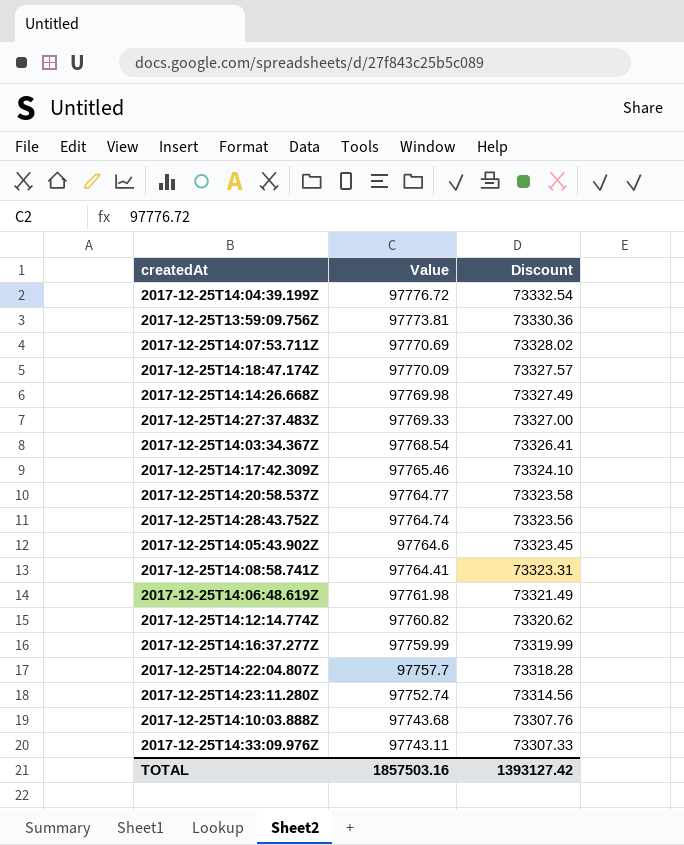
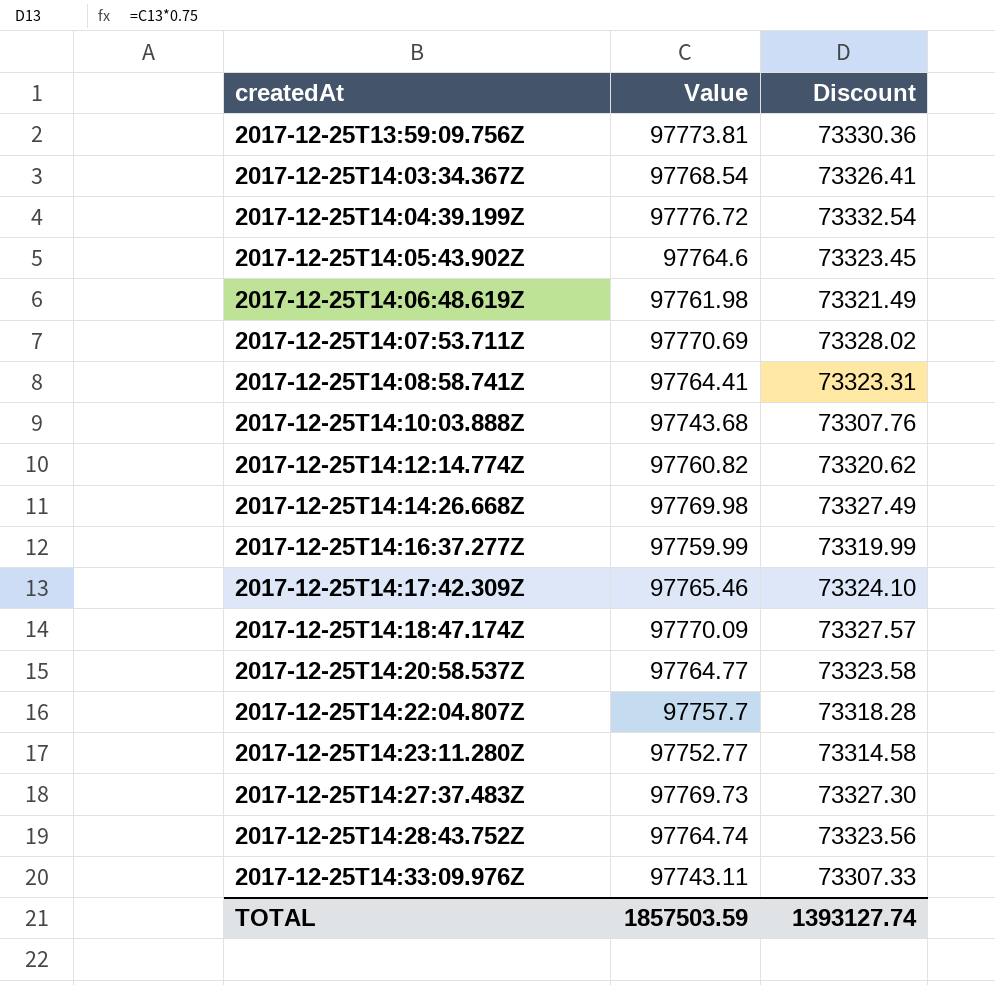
row order: Value descending -> createdAt ascending
2017-12-25T14:23:11.280Z | Value: 97752.74 -> 97752.77
2017-12-25T14:23:11.280Z | Discount: 73314.56 -> 73314.58
2017-12-25T14:27:37.483Z | Value: 97769.33 -> 97769.73
2017-12-25T14:27:37.483Z | Discount: 73327.00 -> 73327.30
TOTAL | Value: 1857503.16 -> 1857503.59
TOTAL | Discount: 1393127.42 -> 1393127.74

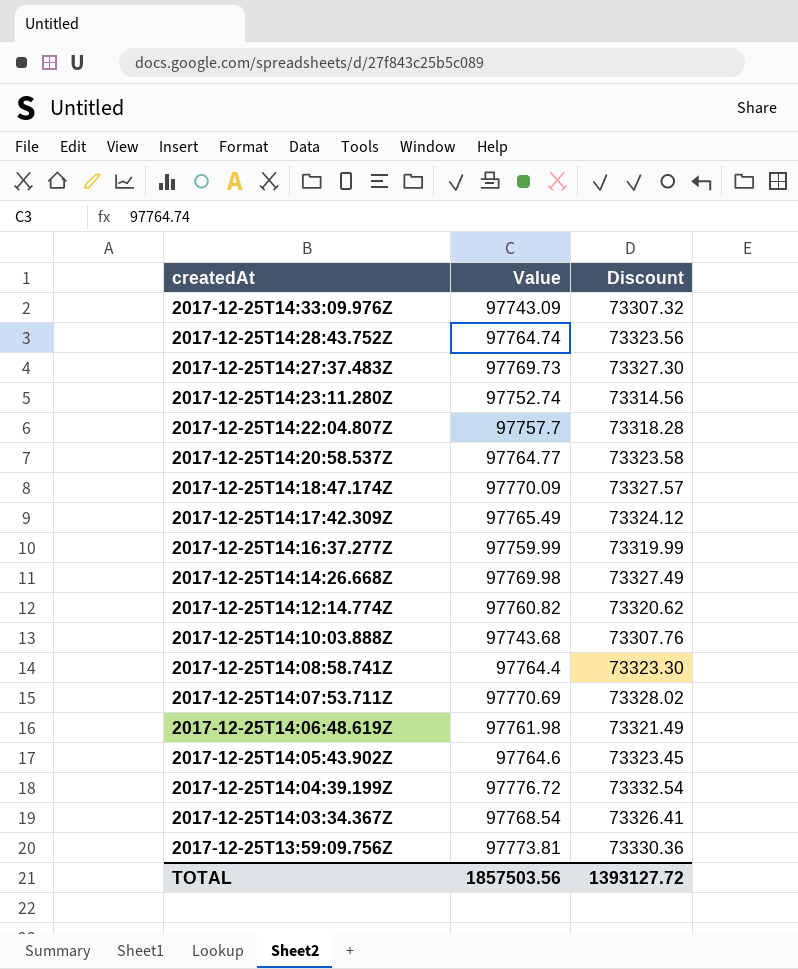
row order: createdAt ascending -> createdAt descending
2017-12-25T14:33:09.976Z | Value: 97743.11 -> 97743.09
2017-12-25T14:33:09.976Z | Discount: 73307.33 -> 73307.32
2017-12-25T14:23:11.280Z | Value: 97752.77 -> 97752.74
2017-12-25T14:23:11.280Z | Discount: 73314.58 -> 73314.56
2017-12-25T14:17:42.309Z | Value: 97765.46 -> 97765.49
2017-12-25T14:17:42.309Z | Discount: 73324.10 -> 73324.12
2017-12-25T14:08:58.741Z | Value: 97764.41 -> 97764.4
2017-12-25T14:08:58.741Z | Discount: 73323.31 -> 73323.30
TOTAL | Value: 1857503.59 -> 1857503.56
TOTAL | Discount: 1393127.74 -> 1393127.72

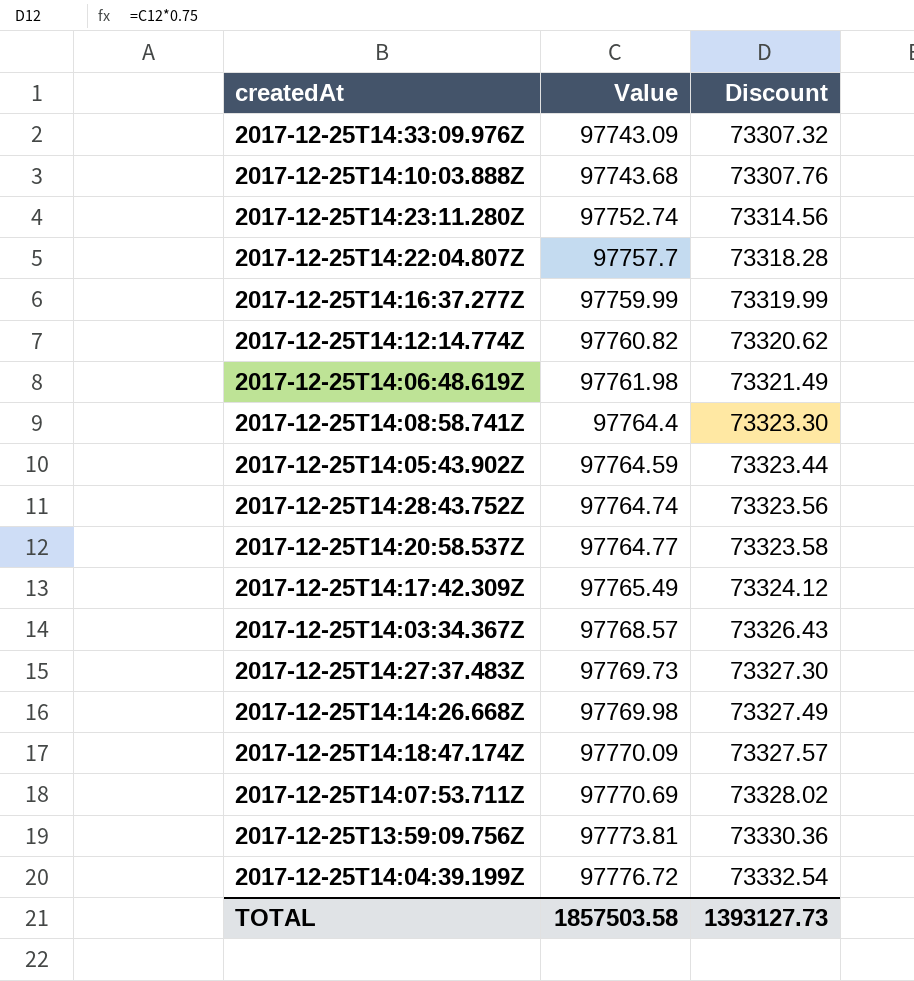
row order: createdAt descending -> Value ascending
2017-12-25T14:05:43.902Z | Value: 97764.6 -> 97764.59
2017-12-25T14:05:43.902Z | Discount: 73323.45 -> 73323.44
2017-12-25T14:03:34.367Z | Value: 97768.54 -> 97768.57
2017-12-25T14:03:34.367Z | Discount: 73326.41 -> 73326.43
TOTAL | Value: 1857503.56 -> 1857503.58
TOTAL | Discount: 1393127.72 -> 1393127.73

